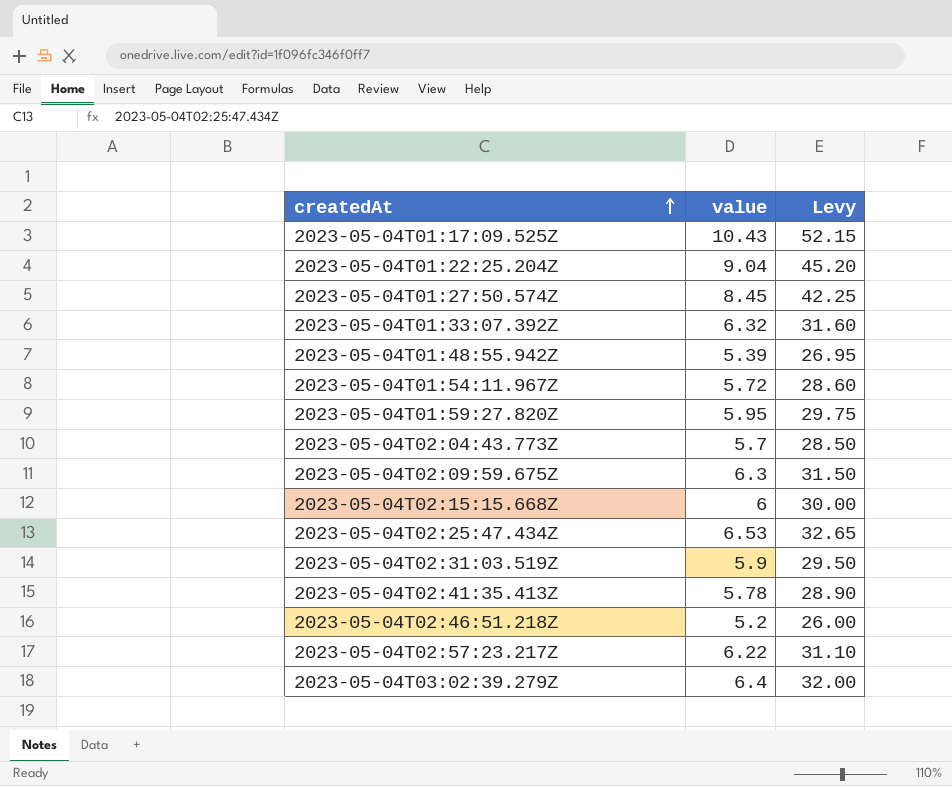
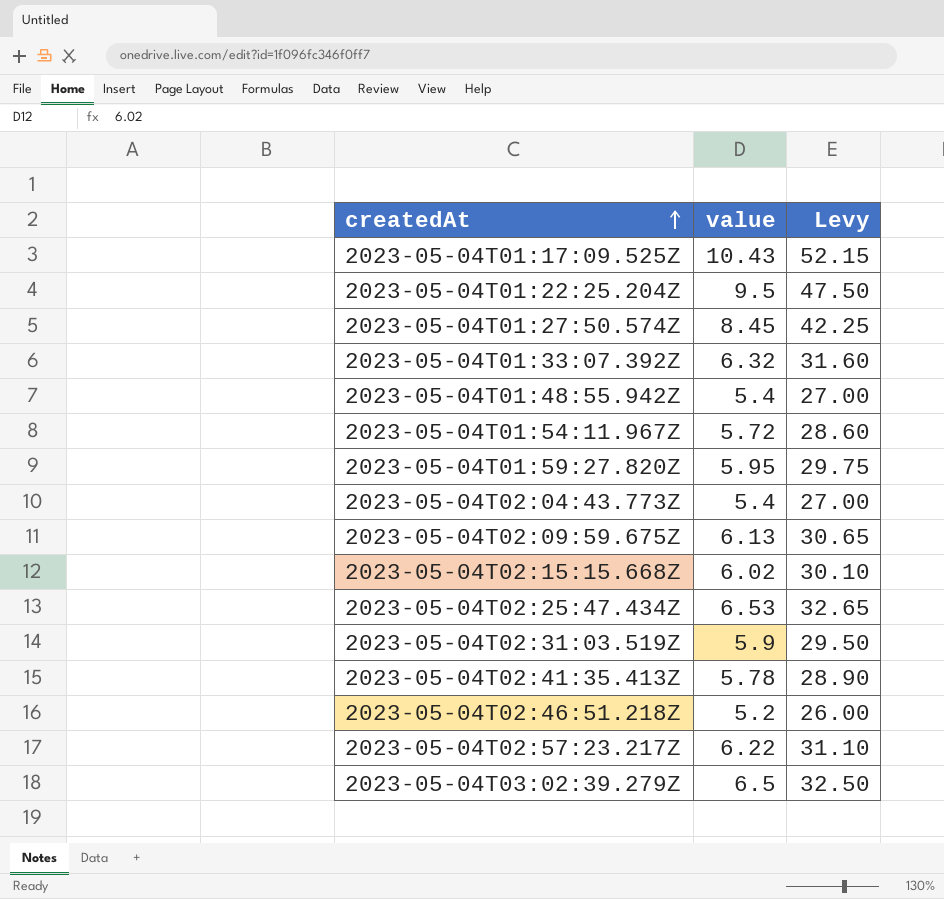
2023-05-04T01:22:25.204Z | value: 9.04 -> 9.5
2023-05-04T01:22:25.204Z | Levy: 45.20 -> 47.50
2023-05-04T01:48:55.942Z | value: 5.39 -> 5.4
2023-05-04T01:48:55.942Z | Levy: 26.95 -> 27.00
2023-05-04T02:04:43.773Z | value: 5.7 -> 5.4
2023-05-04T02:04:43.773Z | Levy: 28.50 -> 27.00
2023-05-04T02:09:59.675Z | value: 6.3 -> 6.13
2023-05-04T02:09:59.675Z | Levy: 31.50 -> 30.65
2023-05-04T02:15:15.668Z | value: 6 -> 6.02
2023-05-04T02:15:15.668Z | Levy: 30.00 -> 30.10
2023-05-04T03:02:39.279Z | value: 6.4 -> 6.5
2023-05-04T03:02:39.279Z | Levy: 32.00 -> 32.50

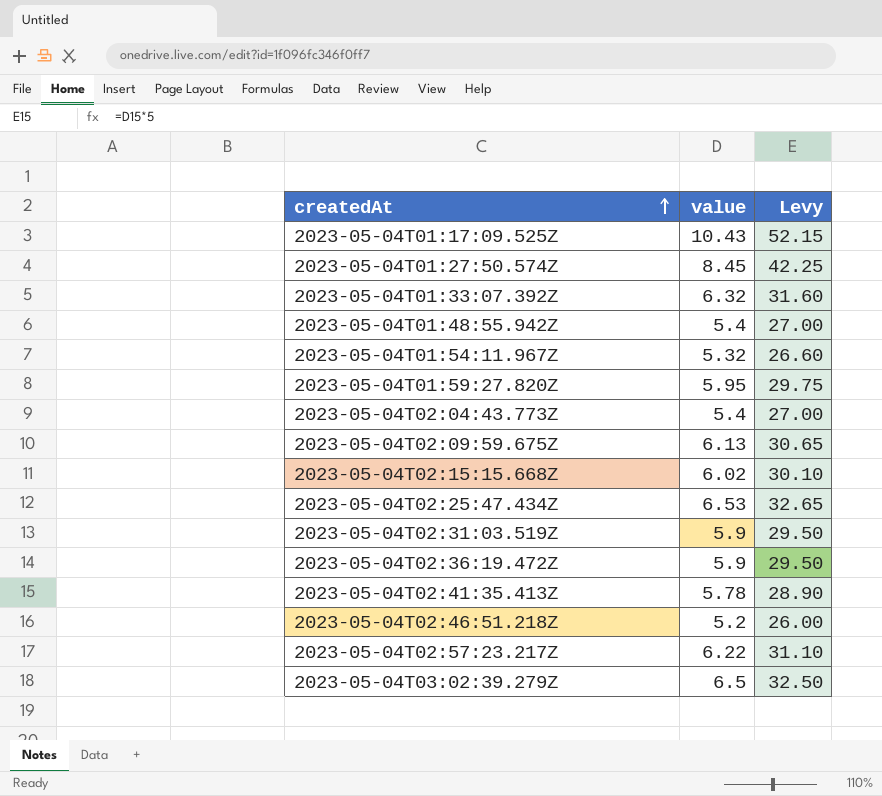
row 2023-05-04T01:22:25.204Z: 9.5 | 47.50 -> none
2023-05-04T01:54:11.967Z | value: 5.72 -> 5.32
2023-05-04T01:54:11.967Z | Levy: 28.60 -> 26.60
row 2023-05-04T02:36:19.472Z: none -> 5.9 | 29.50

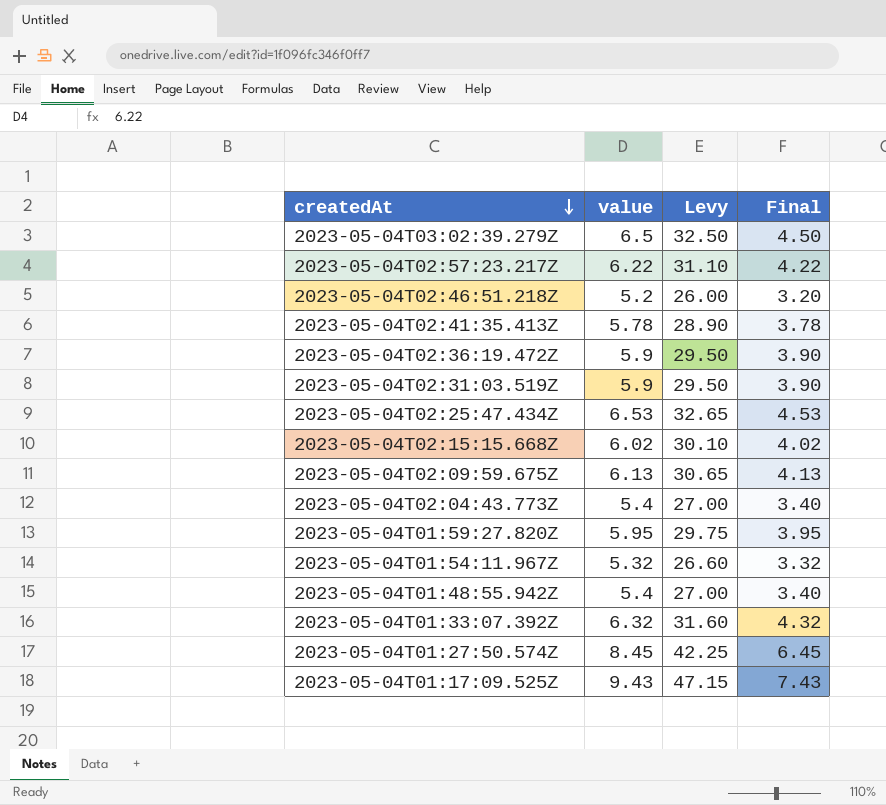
row order: createdAt ascending -> createdAt descending
column Final | formula: none -> [value] - 2
2023-05-04T01:17:09.525Z | value: 10.43 -> 9.43
2023-05-04T01:17:09.525Z | Levy: 52.15 -> 47.15

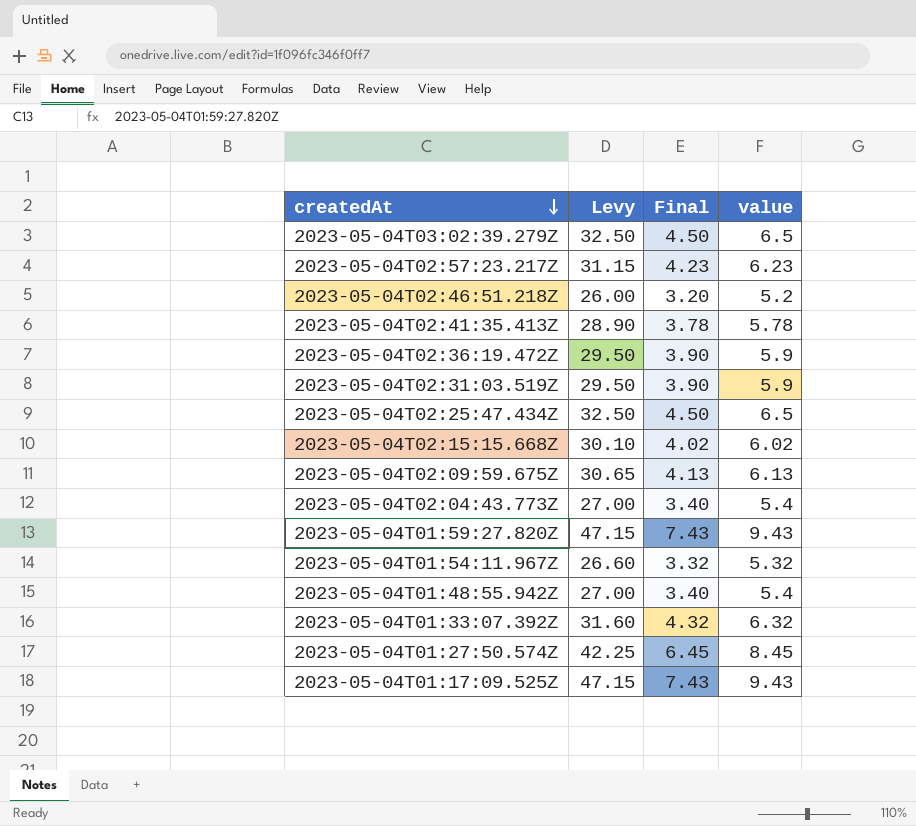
column value | position: 2 -> 4
2023-05-04T02:57:23.217Z | Levy: 31.10 -> 31.15
2023-05-04T02:57:23.217Z | Final: 4.22 -> 4.23
2023-05-04T02:57:23.217Z | value: 6.22 -> 6.23
2023-05-04T02:25:47.434Z | Levy: 32.65 -> 32.50
2023-05-04T02:25:47.434Z | Final: 4.53 -> 4.50
2023-05-04T02:25:47.434Z | value: 6.53 -> 6.5
2023-05-04T01:59:27.820Z | Levy: 29.75 -> 47.15
2023-05-04T01:59:27.820Z | Final: 3.95 -> 7.43
2023-05-04T01:59:27.820Z | value: 5.95 -> 9.43

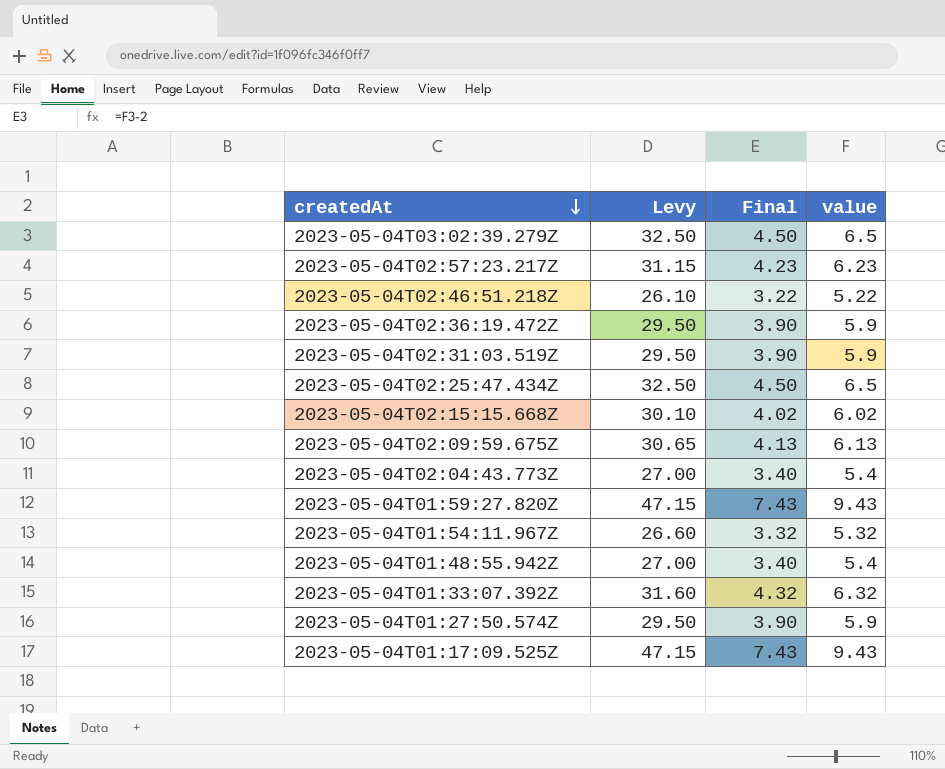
row 2023-05-04T02:41:35.413Z: 28.90 | 3.78 | 5.78 -> none
2023-05-04T02:46:51.218Z | Levy: 26.00 -> 26.10
2023-05-04T02:46:51.218Z | Final: 3.20 -> 3.22
2023-05-04T02:46:51.218Z | value: 5.2 -> 5.22
2023-05-04T01:27:50.574Z | Levy: 42.25 -> 29.50
2023-05-04T01:27:50.574Z | Final: 6.45 -> 3.90
2023-05-04T01:27:50.574Z | value: 8.45 -> 5.9

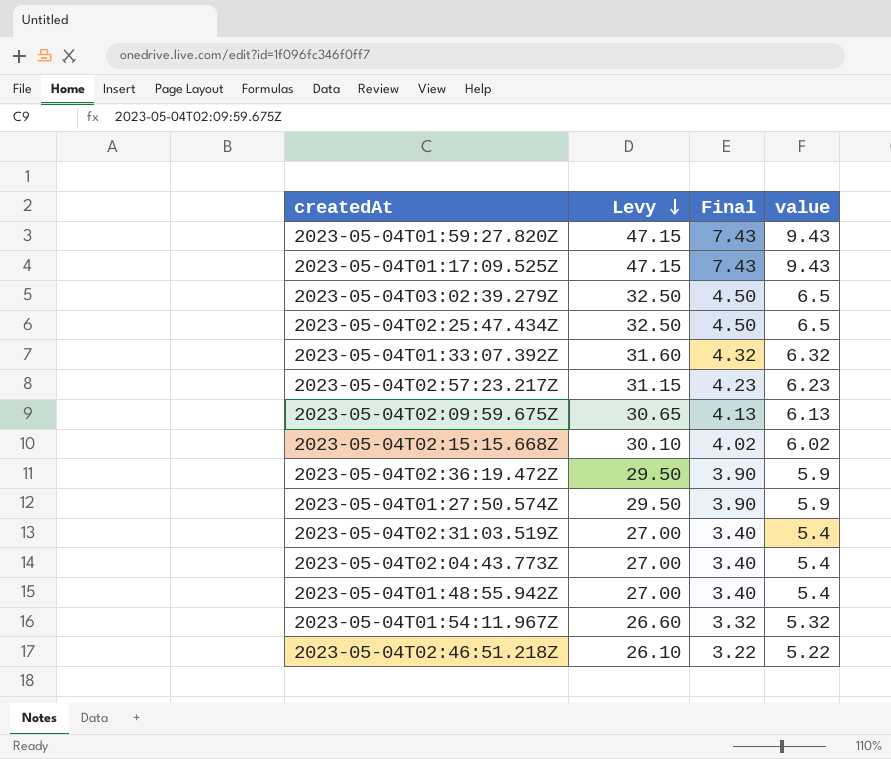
row order: createdAt descending -> Levy descending
2023-05-04T02:31:03.519Z | Levy: 29.50 -> 27.00
2023-05-04T02:31:03.519Z | Final: 3.90 -> 3.40
2023-05-04T02:31:03.519Z | value: 5.9 -> 5.4

